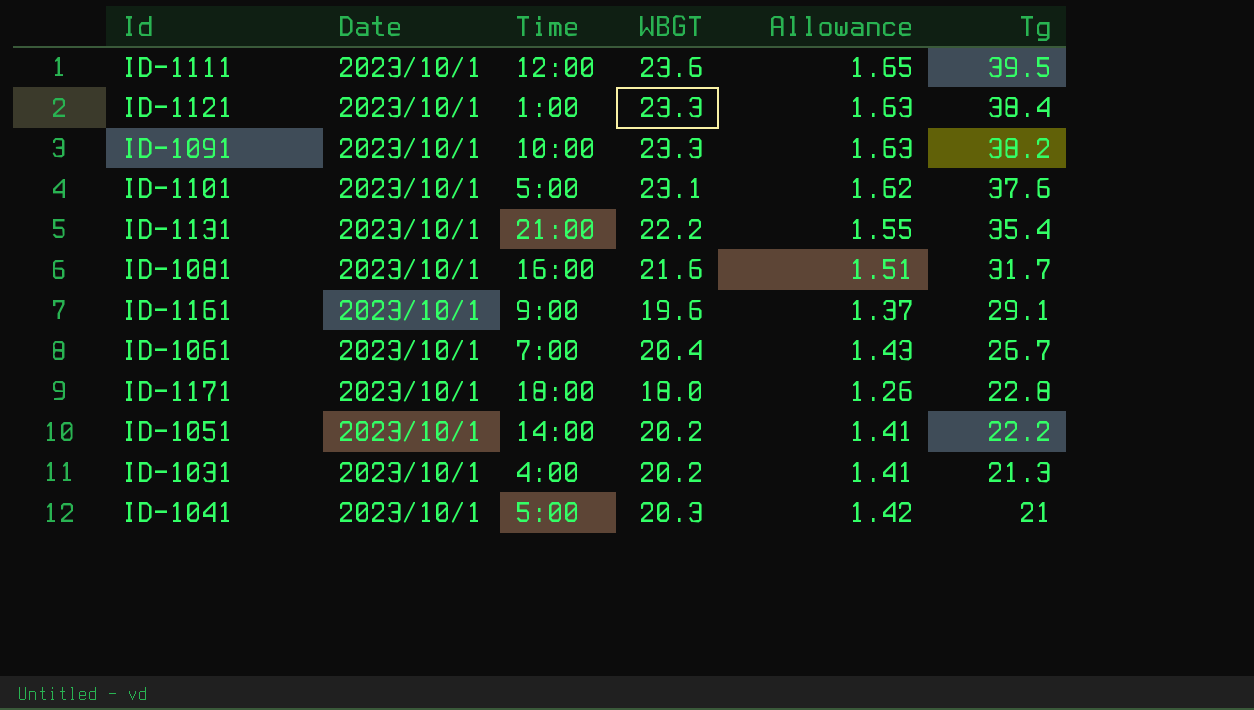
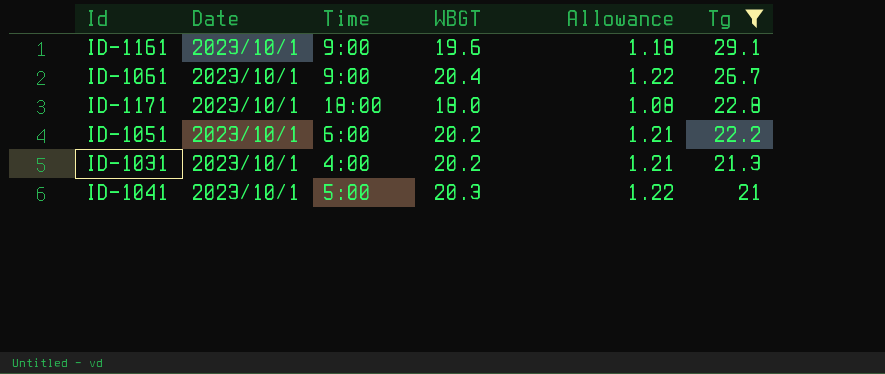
filter: none -> Tg <= 29.1
column Allowance | formula: [WBGT] * 0.07 -> [WBGT] * 0.06
ID-1061 | Time: 7:00 -> 9:00
ID-1051 | Time: 14:00 -> 6:00

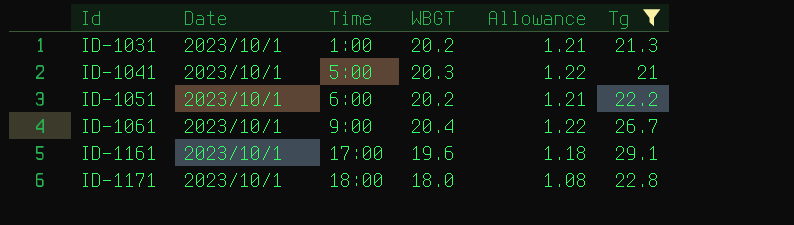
row order: Tg descending -> Id ascending
ID-1031 | Time: 4:00 -> 1:00
ID-1161 | Time: 9:00 -> 17:00

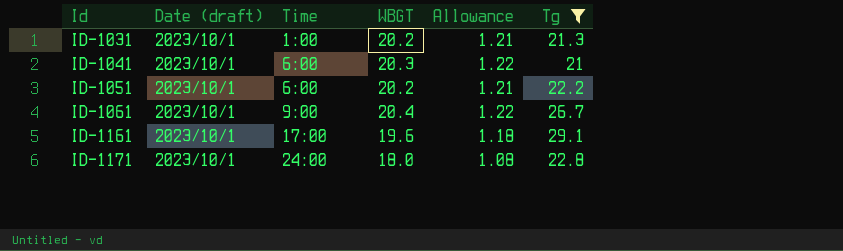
column name: Date -> Date (draft)
ID-1041 | Time: 5:00 -> 6:00
ID-1171 | Time: 18:00 -> 24:00

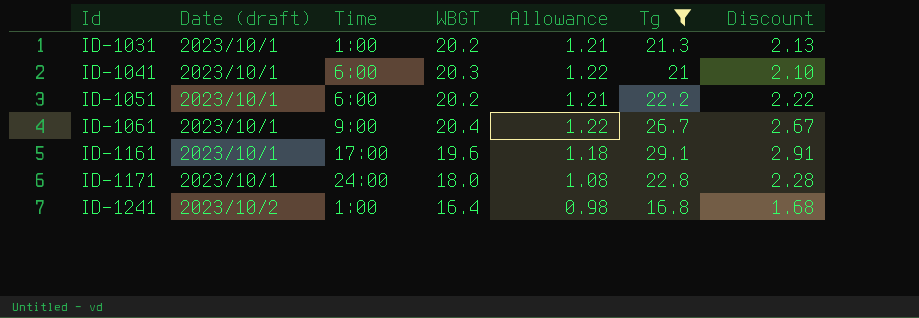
column Discount | formula: none -> [Tg] * 0.1
row ID-1241: none -> 2023/10/2 | 1:00 | 16.4 | 0.98 | 16.8 | 1.68

